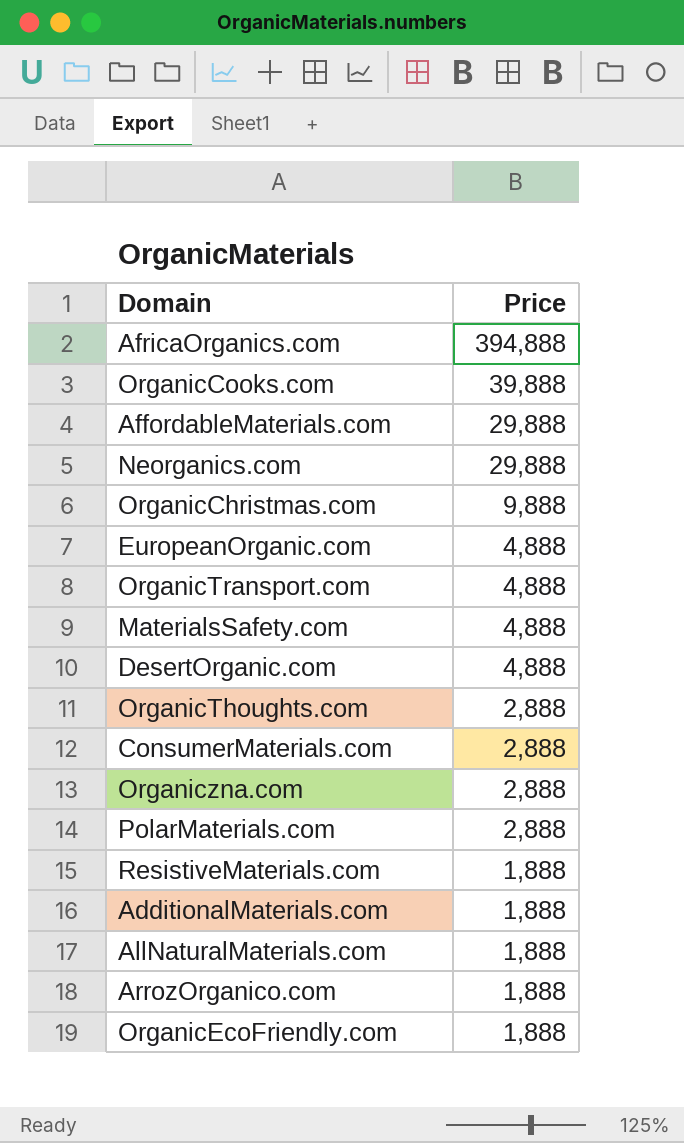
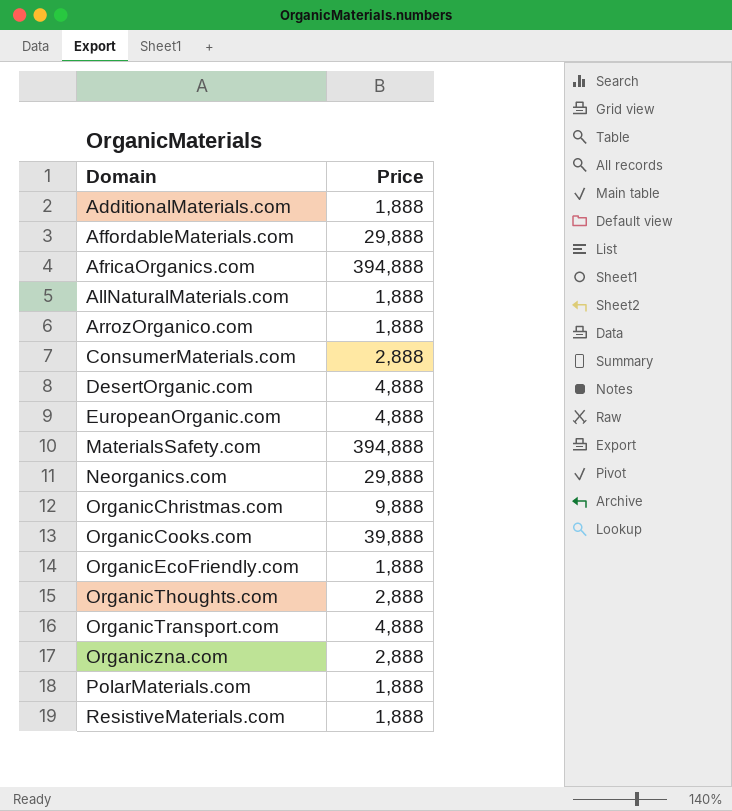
row order: Price descending -> Domain ascending
MaterialsSafety.com | Price: 4,888 -> 394,888
PolarMaterials.com | Price: 2,888 -> 1,888

